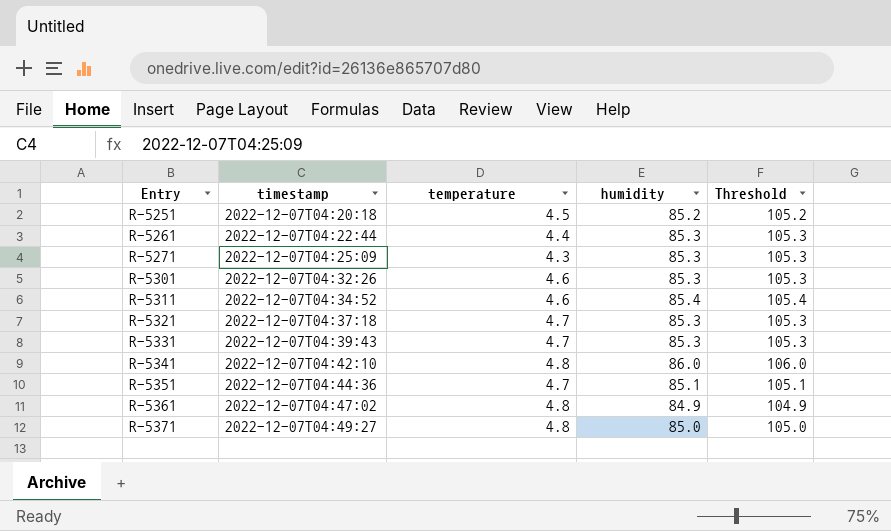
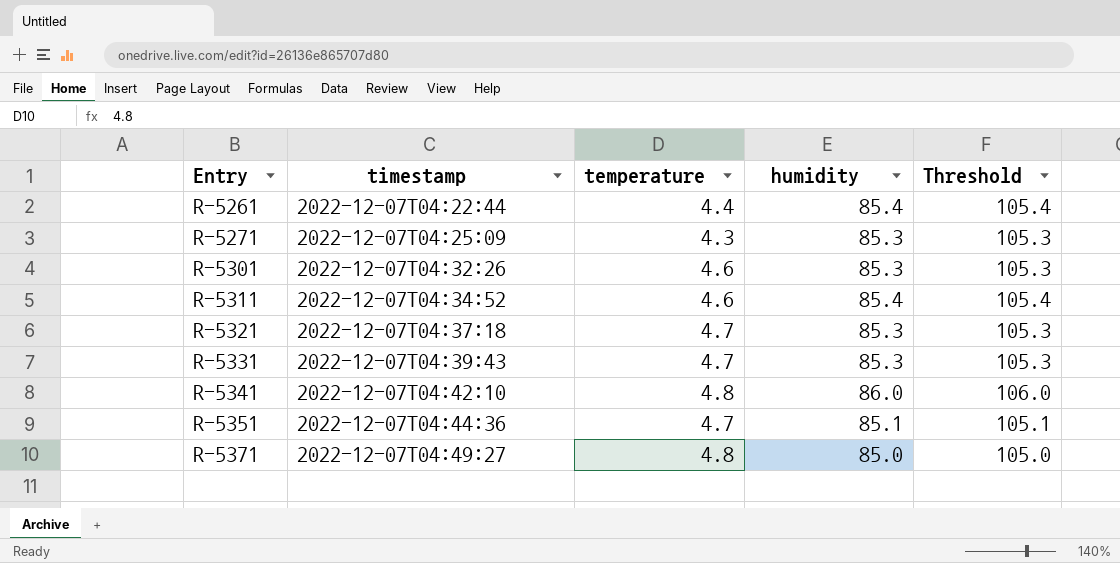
row R-5251: 2022-12-07T04:20:18 | 4.5 | 85.2 | 105.2 -> none
row R-5361: 2022-12-07T04:47:02 | 4.8 | 84.9 | 104.9 -> none
R-5261 | humidity: 85.3 -> 85.4
R-5261 | Threshold: 105.3 -> 105.4

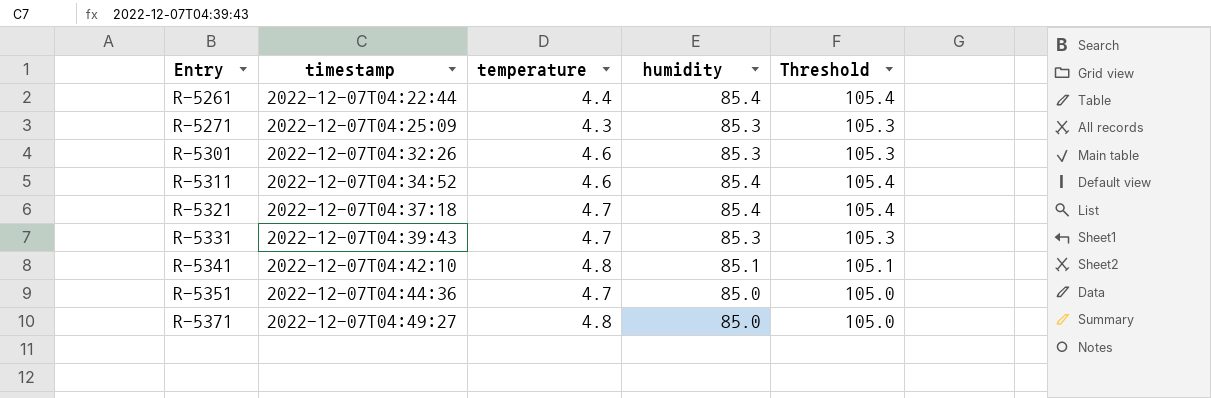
R-5321 | humidity: 85.3 -> 85.4
R-5321 | Threshold: 105.3 -> 105.4
R-5341 | humidity: 86.0 -> 85.1
R-5341 | Threshold: 106.0 -> 105.1
R-5351 | humidity: 85.1 -> 85.0
R-5351 | Threshold: 105.1 -> 105.0

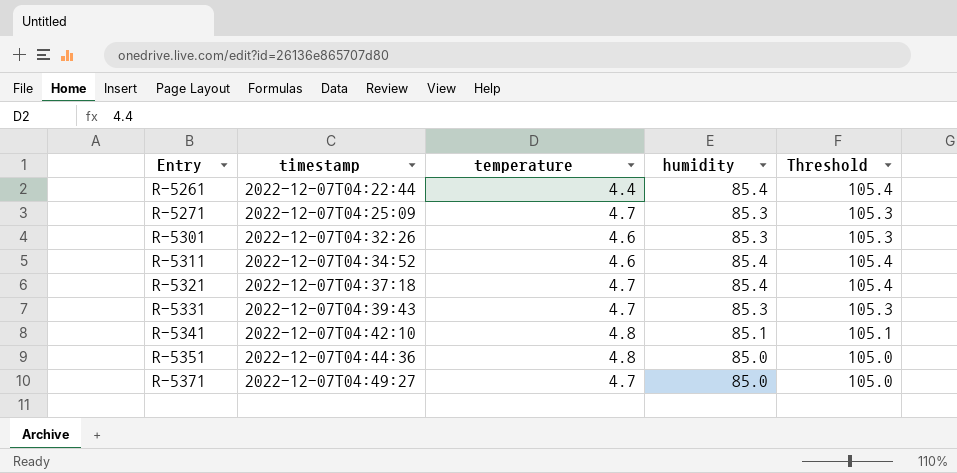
R-5271 | temperature: 4.3 -> 4.7
R-5351 | temperature: 4.7 -> 4.8
R-5371 | temperature: 4.8 -> 4.7

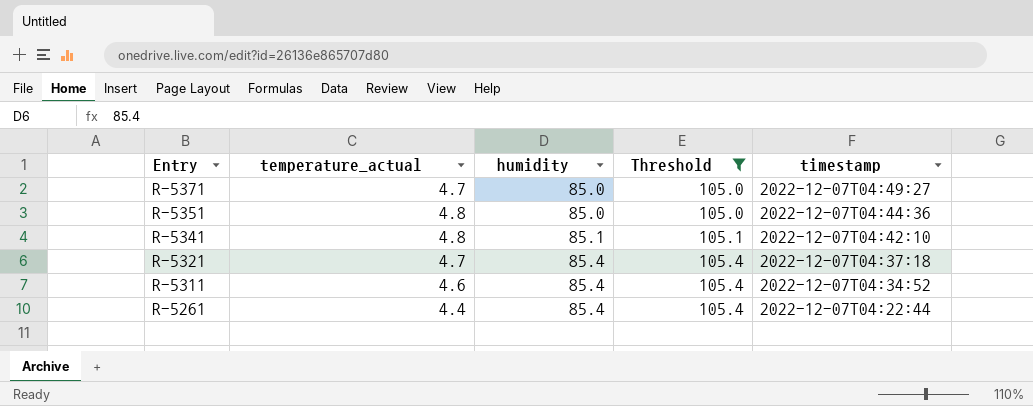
filter: none -> Threshold != 105.3
row order: Entry ascending -> Entry descending
column name: temperature -> temperature_actual
column timestamp | position: 2 -> 5

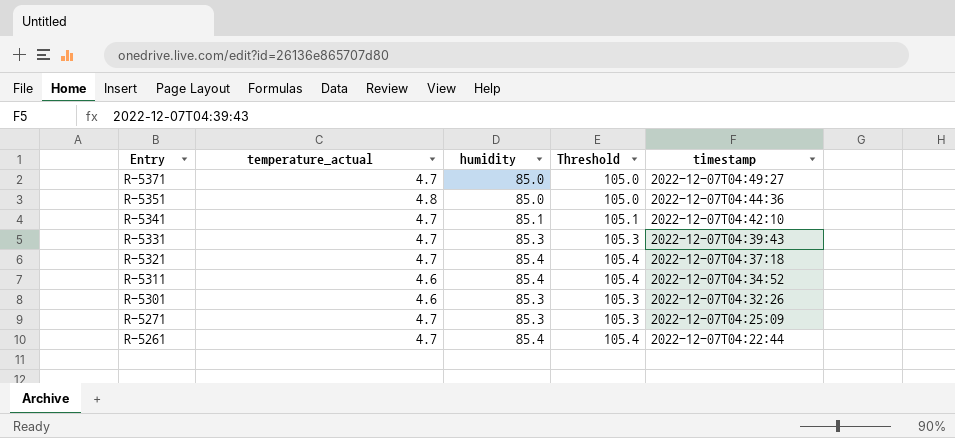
filter: Threshold != 105.3 -> none
R-5341 | temperature_actual: 4.8 -> 4.7
R-5261 | temperature_actual: 4.4 -> 4.7

